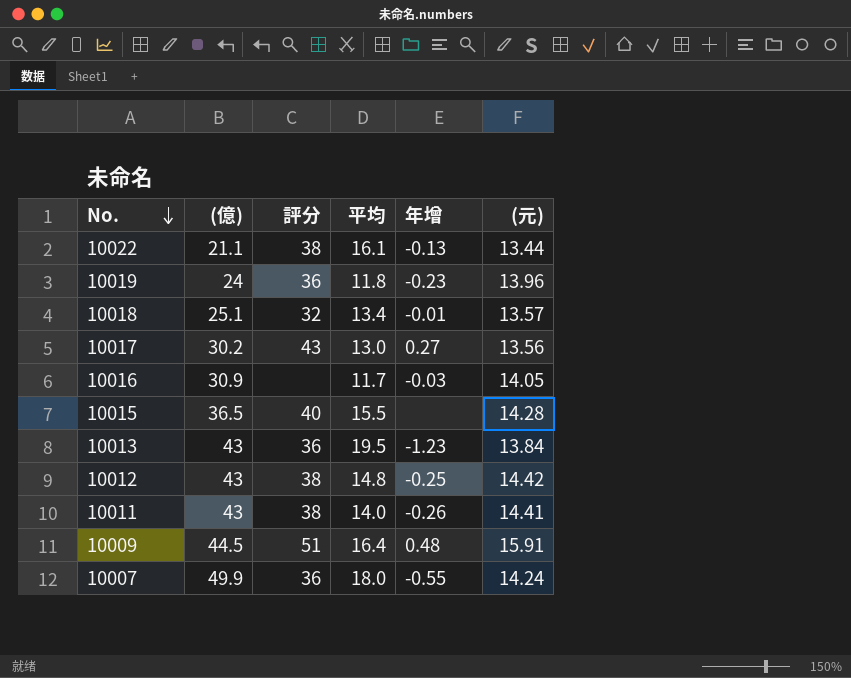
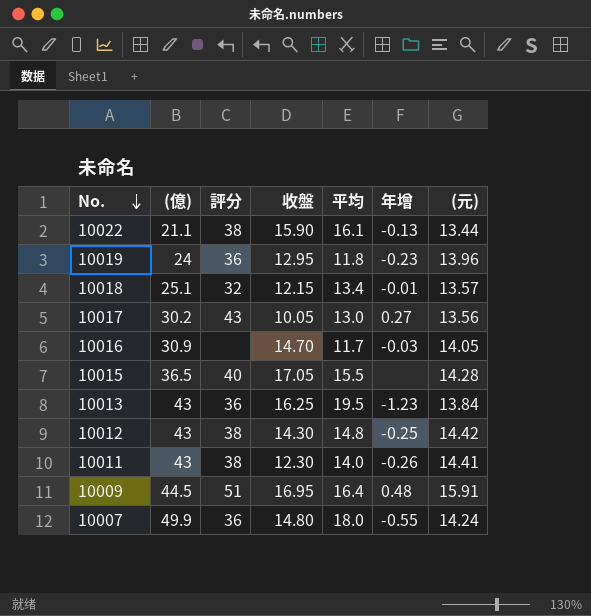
column 收盤 | position: none -> 4

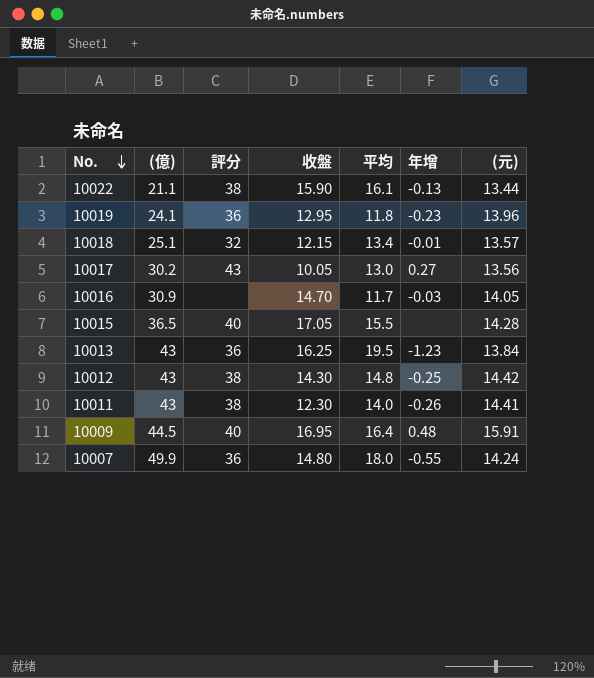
10019 | (億): 24 -> 24.1
10009 | 評分: 51 -> 40

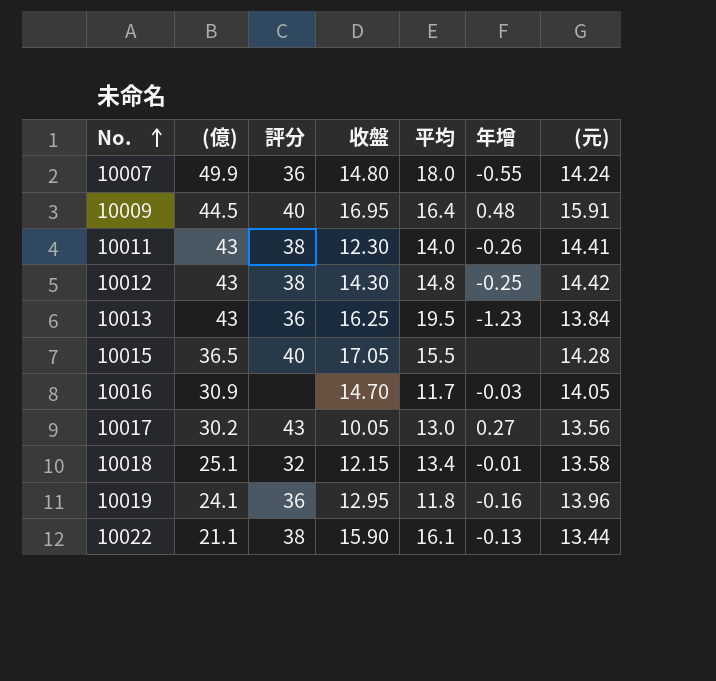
row order: No. descending -> No. ascending
10018 | (元): 13.57 -> 13.58
10019 | 年增: -0.23 -> -0.16

